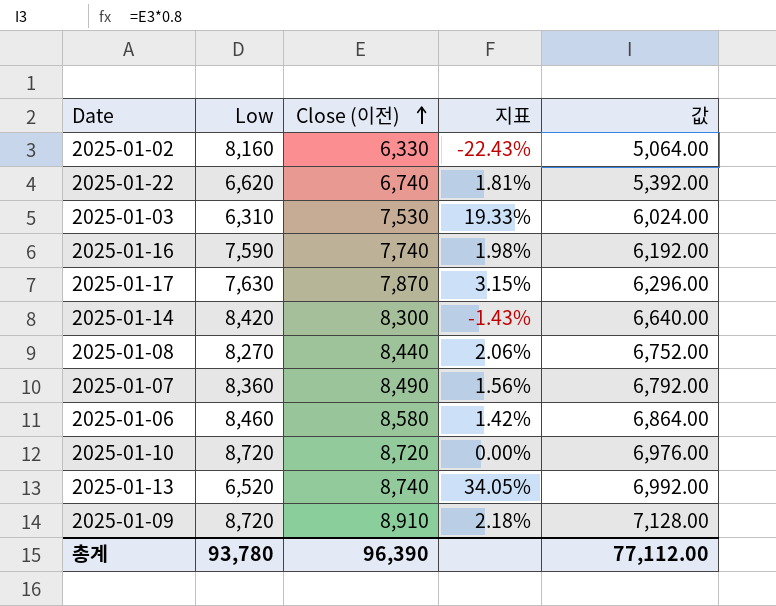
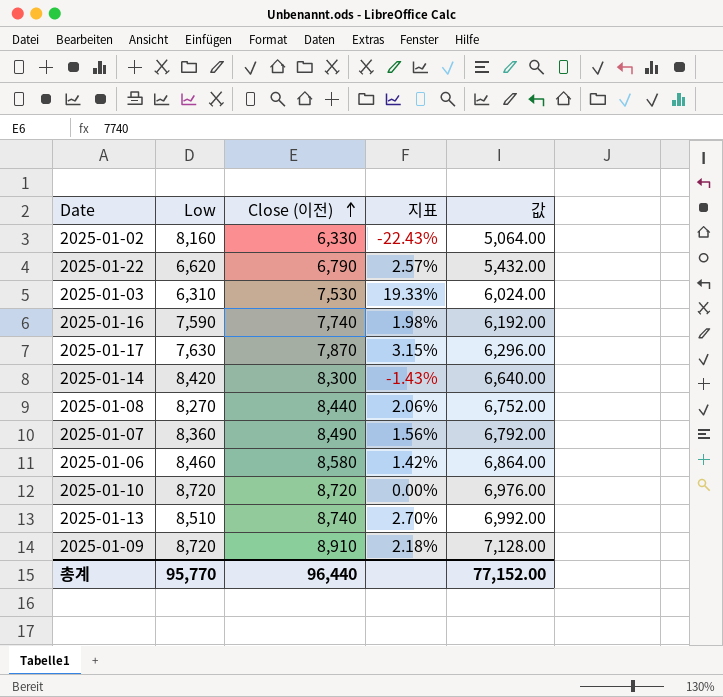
2025-01-22 | Close (이전): 6,740 -> 6,790
2025-01-22 | 지표: 1.81% -> 2.57%
2025-01-22 | 값: 5,392.00 -> 5,432.00
2025-01-13 | Low: 6,520 -> 8,510
2025-01-13 | 지표: 34.05% -> 2.70%
총계 | Low: 93,780 -> 95,770
총계 | Close (이전): 96,390 -> 96,440
총계 | 값: 77,112.00 -> 77,152.00

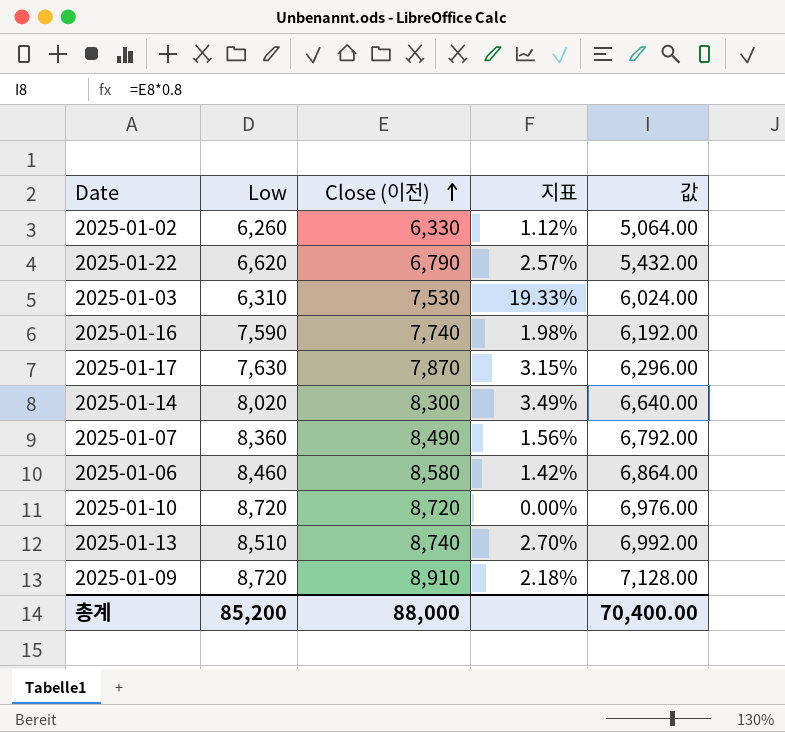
row 2025-01-08: 8,270 | 8,440 | 2.06% | 6,752.00 -> none
2025-01-02 | Low: 8,160 -> 6,260
2025-01-02 | 지표: -22.43% -> 1.12%
2025-01-14 | Low: 8,420 -> 8,020
2025-01-14 | 지표: -1.43% -> 3.49%
총계 | Low: 95,770 -> 85,200
총계 | Close (이전): 96,440 -> 88,000
총계 | 값: 77,152.00 -> 70,400.00

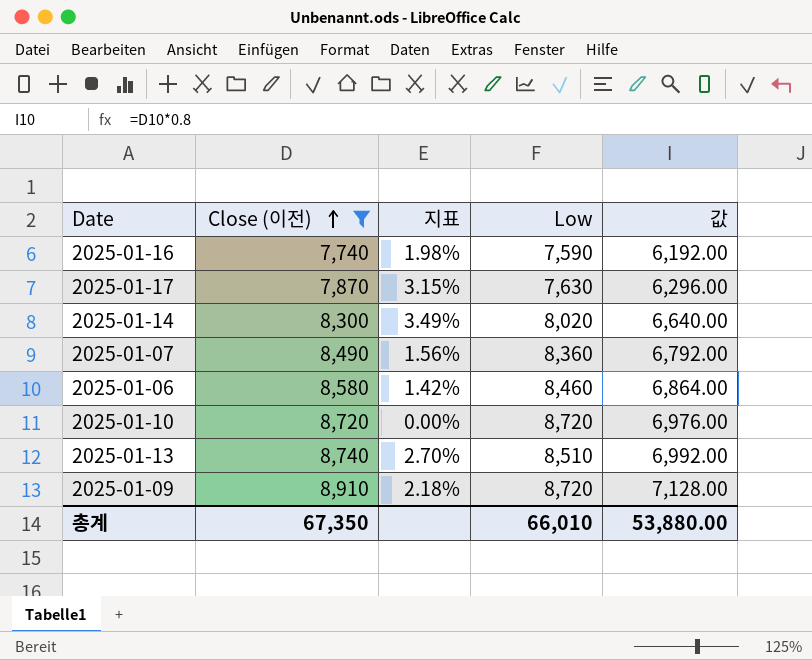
filter: none -> Close (이전) >= 7,740
column Low | position: 2 -> 4
총계 | Close (이전): 88,000 -> 67,350
총계 | Low: 85,200 -> 66,010
총계 | 값: 70,400.00 -> 53,880.00

